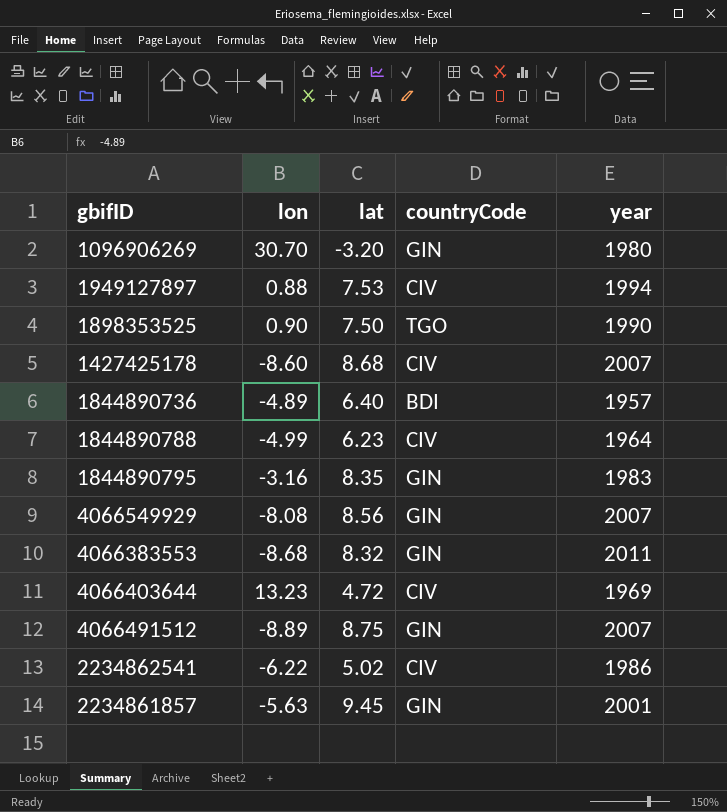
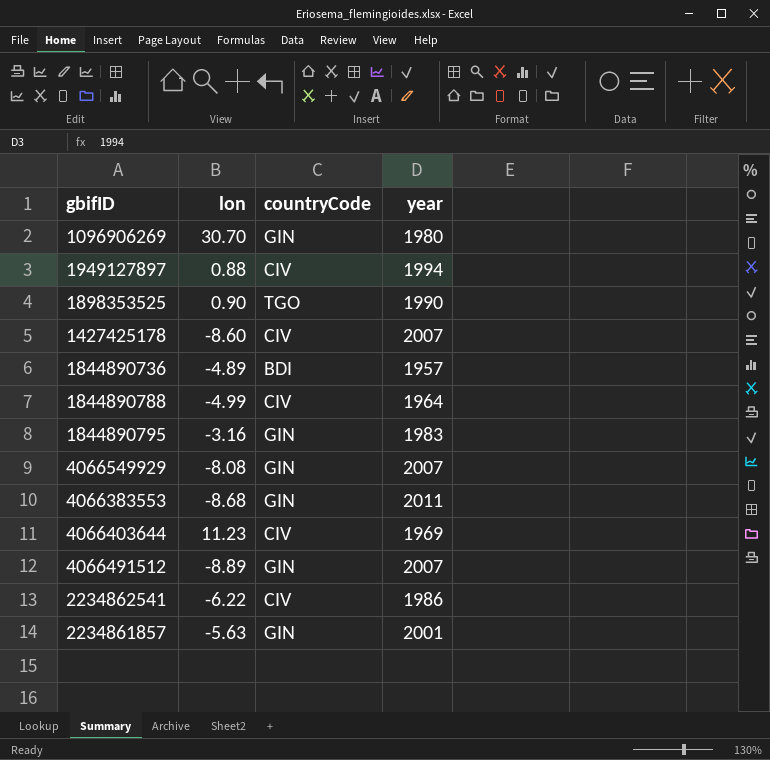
column lat | position: 3 -> none
4066403644 | lon: 13.23 -> 11.23

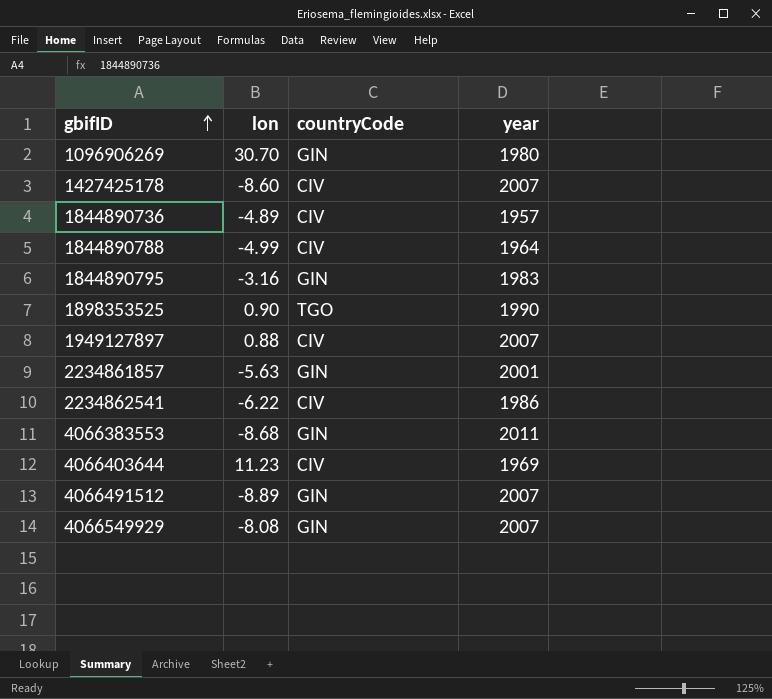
row order: none -> gbifID ascending
1844890736 | countryCode: BDI -> CIV
1949127897 | year: 1994 -> 2007

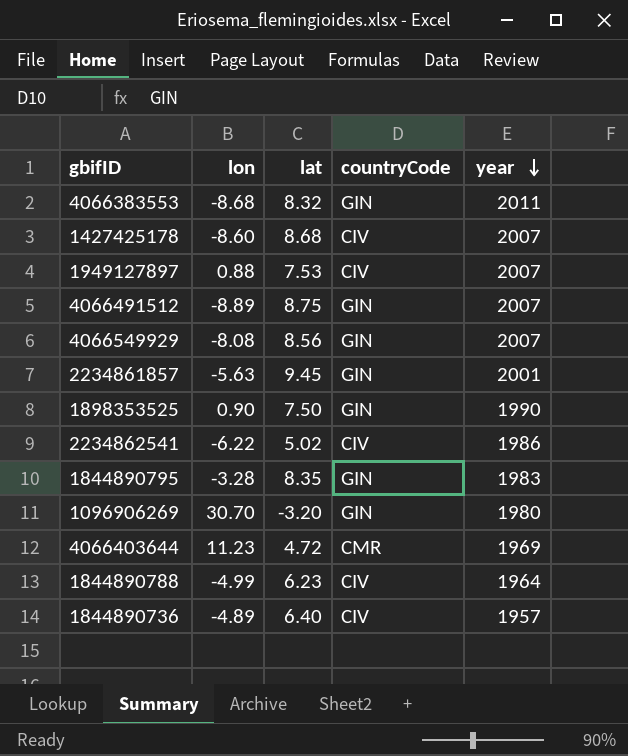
row order: gbifID ascending -> year descending
column lat | position: none -> 3
1898353525 | countryCode: TGO -> GIN
1844890795 | lon: -3.16 -> -3.28
4066403644 | countryCode: CIV -> CMR

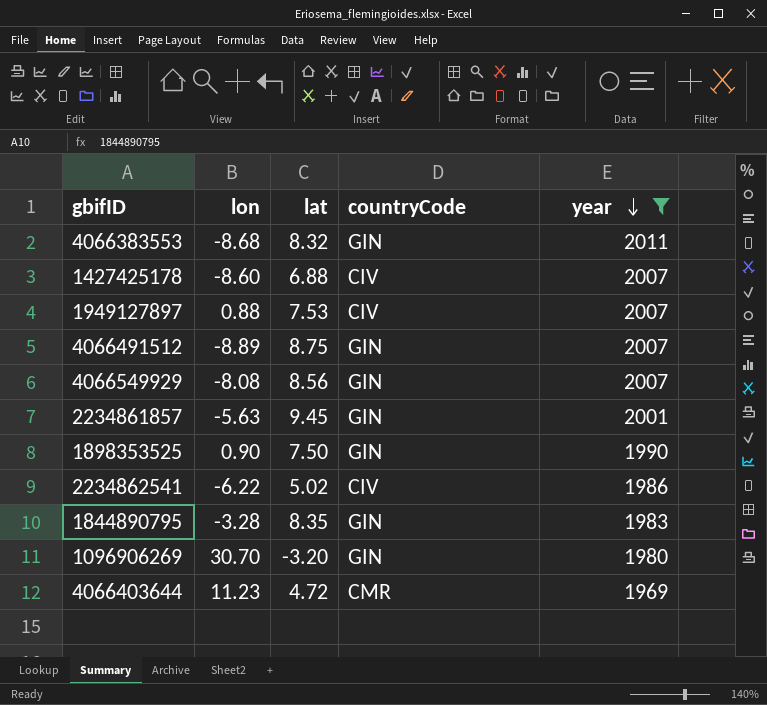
filter: none -> year >= 1969
1427425178 | lat: 8.68 -> 6.88

